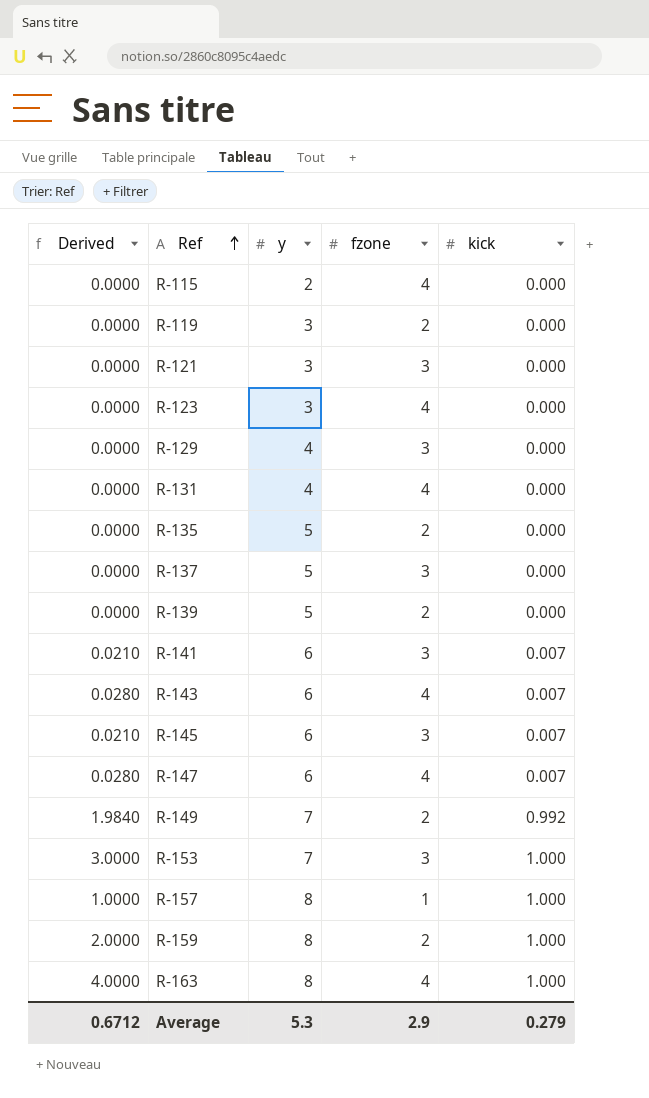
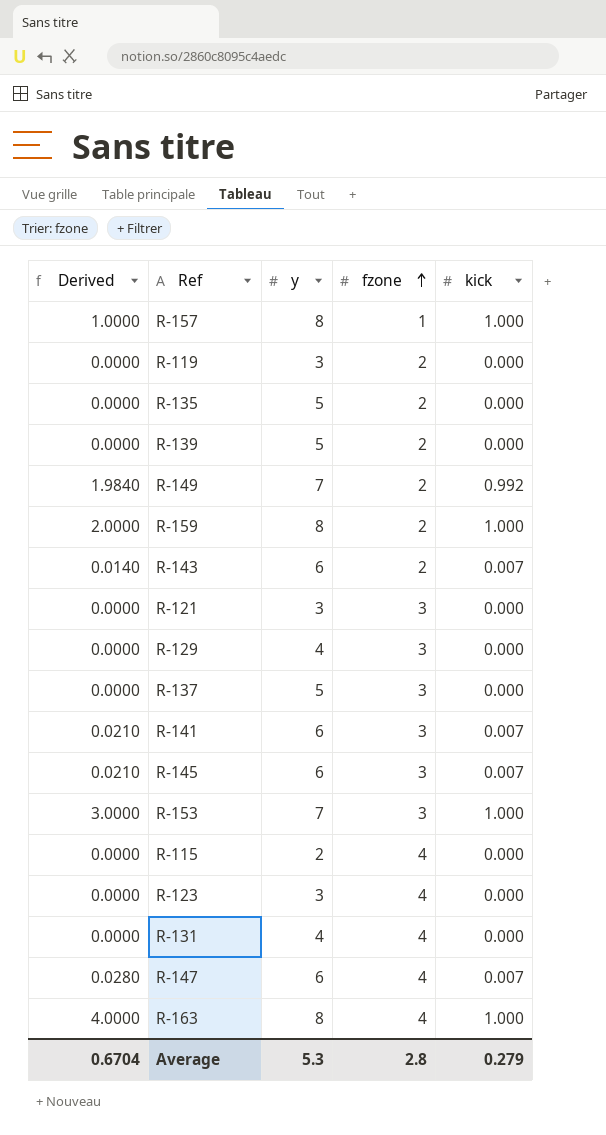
row order: Ref ascending -> fzone ascending
R-143 | Derived: 0.0280 -> 0.0140
R-143 | fzone: 4 -> 2
Average | Derived: 0.6712 -> 0.6704
Average | fzone: 2.9 -> 2.8

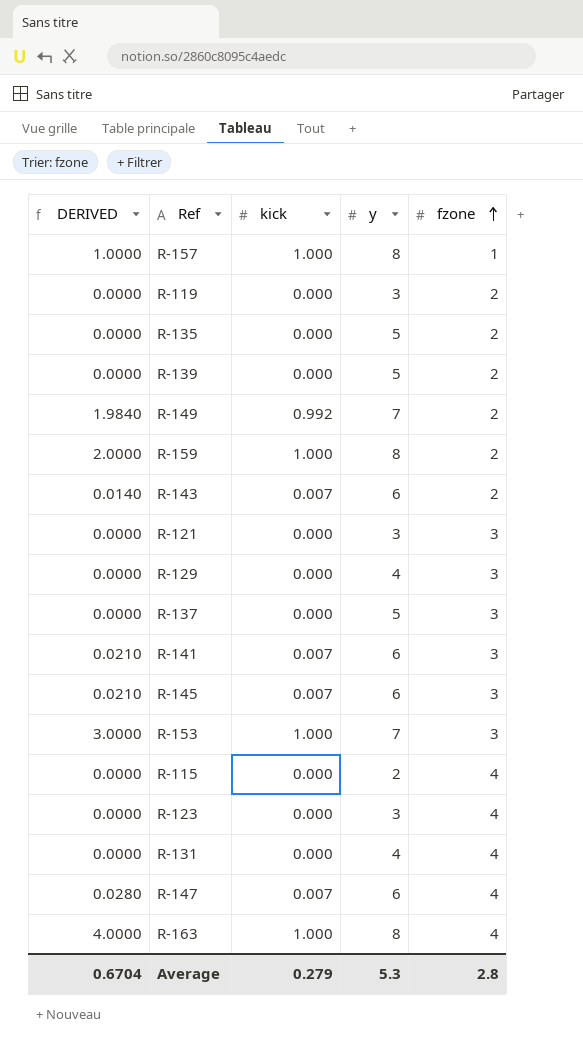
column name: Derived -> DERIVED
column kick | position: 5 -> 3

